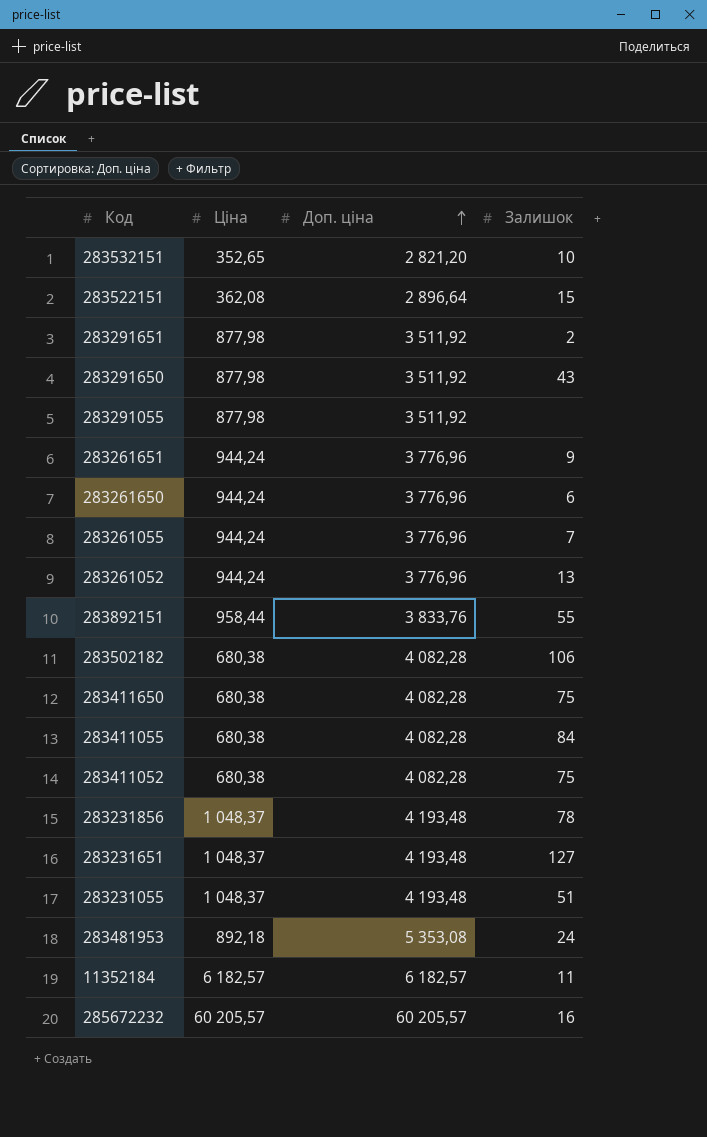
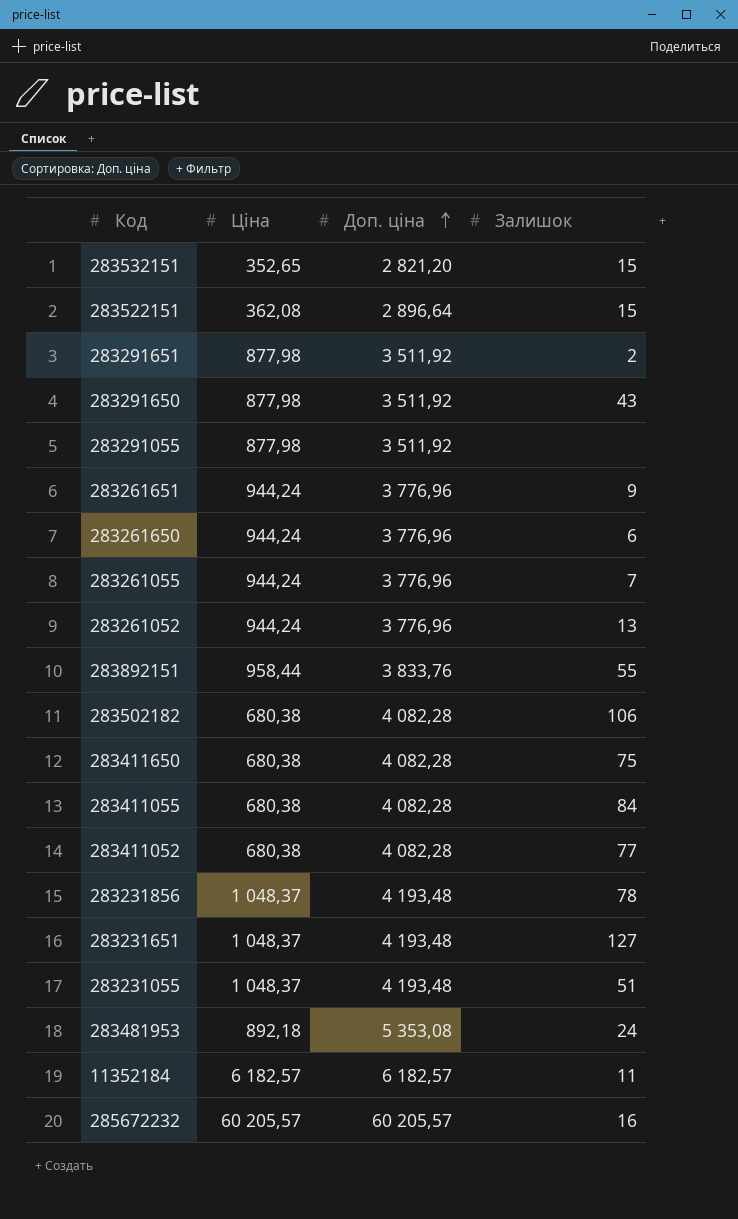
283532151 | Залишок: 10 -> 15
283411052 | Залишок: 75 -> 77

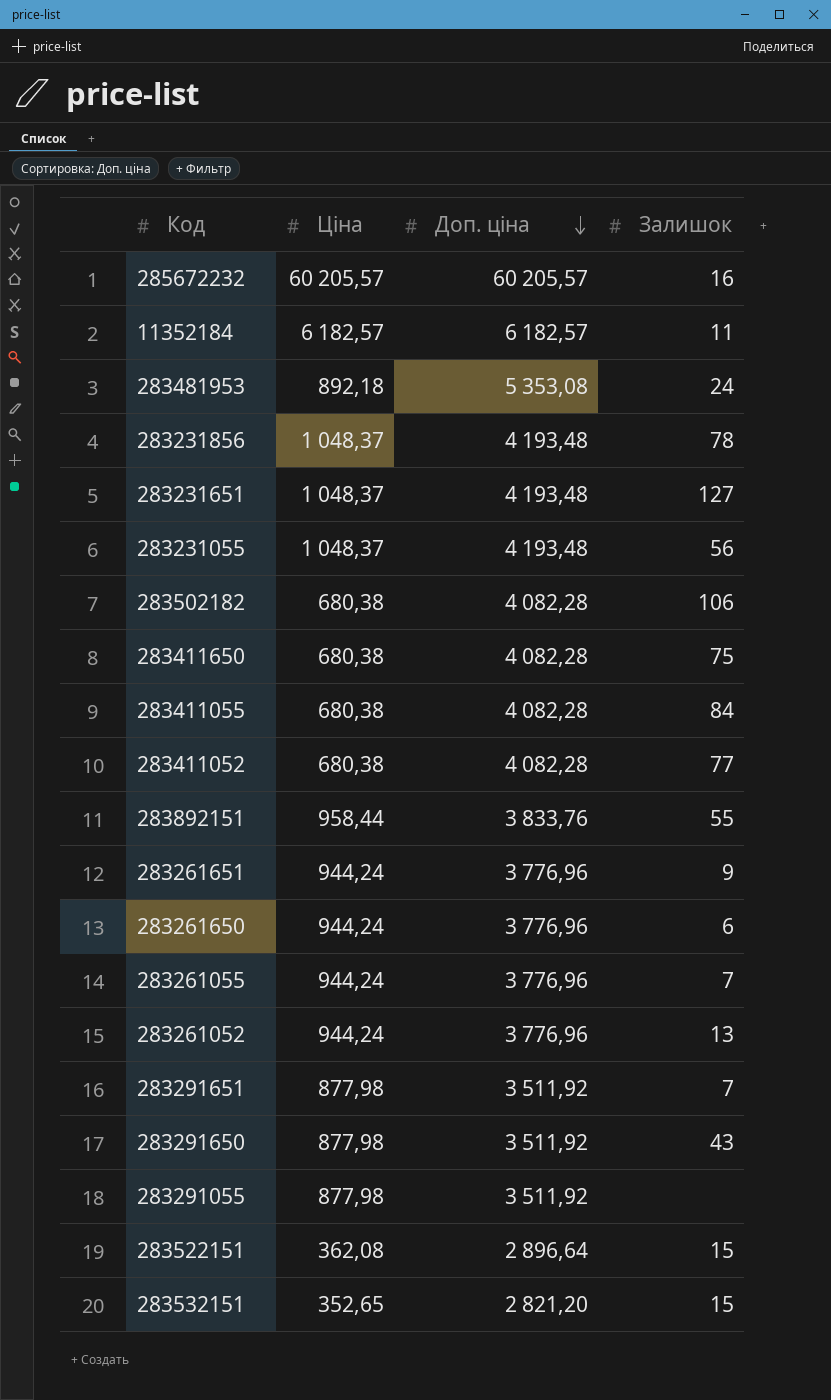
row order: Доп. ціна ascending -> Доп. ціна descending
283231055 | Залишок: 51 -> 56
283291651 | Залишок: 2 -> 7

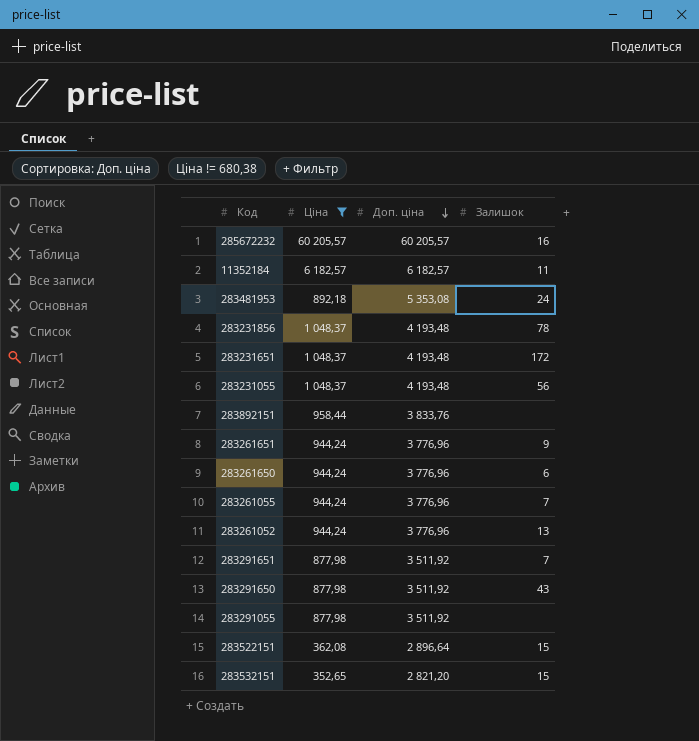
filter: none -> Ціна != 680,38
283231651 | Залишок: 127 -> 172
283892151 | Залишок: 55 -> none

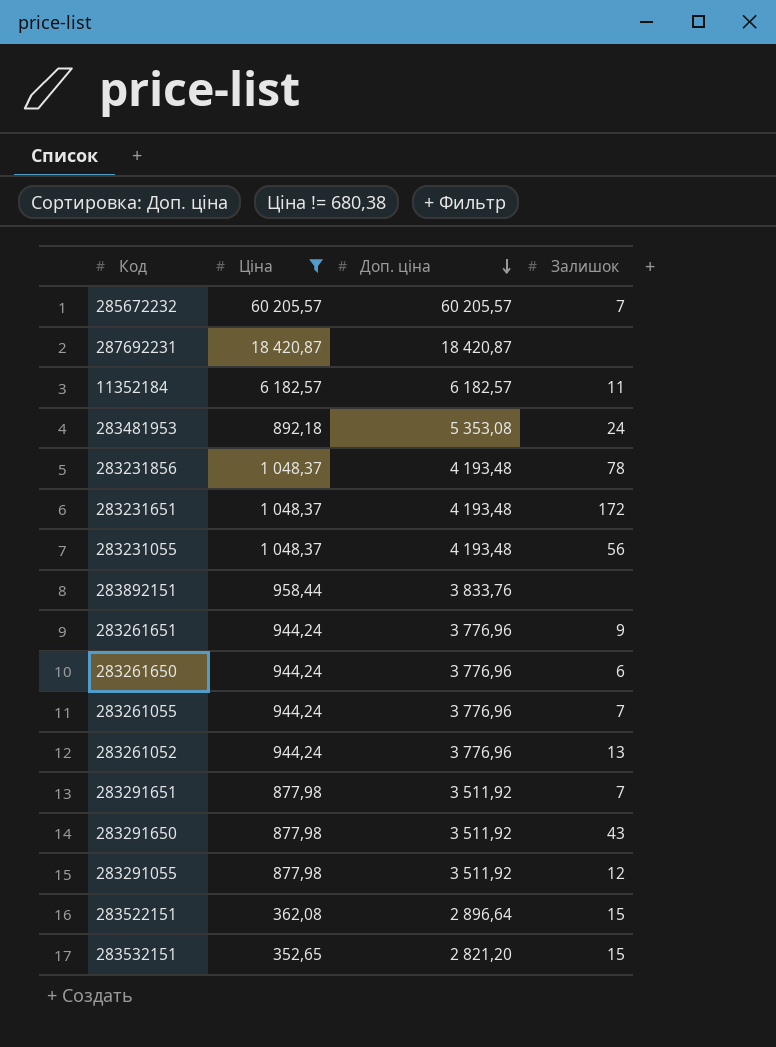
285672232 | Залишок: 16 -> 7
row 287692231: none -> 18 420,87 | 18 420,87 | none
283291055 | Залишок: none -> 12

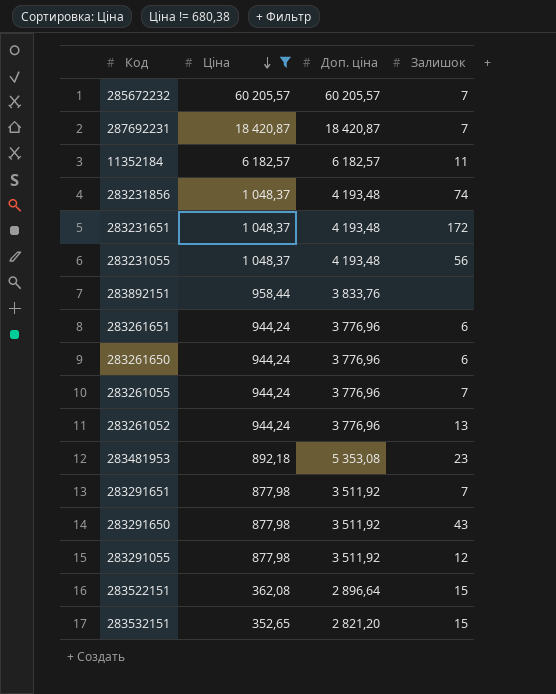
row order: Доп. ціна descending -> Ціна descending
287692231 | Залишок: none -> 7
283231856 | Залишок: 78 -> 74
283261651 | Залишок: 9 -> 6
283481953 | Залишок: 24 -> 23

